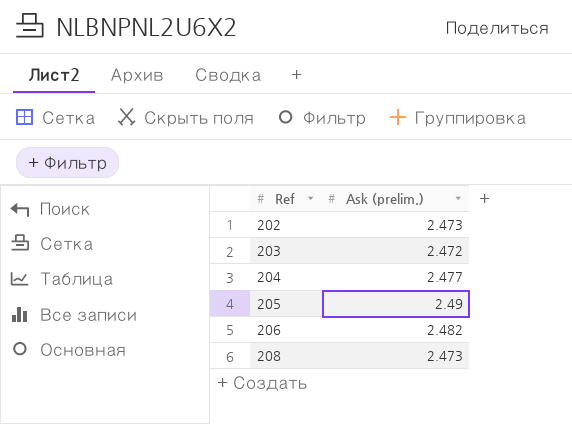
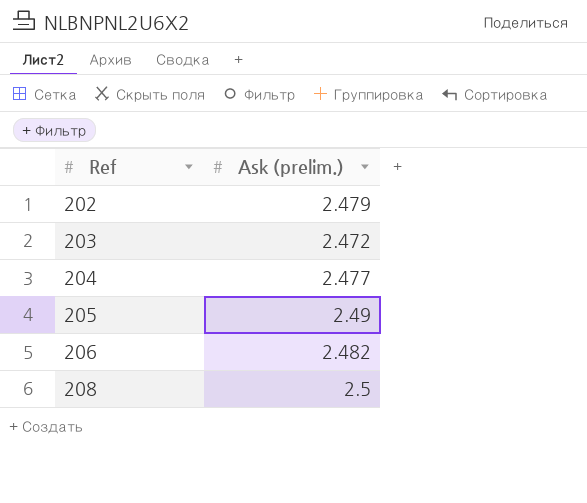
202 | Ask (prelim.): 2.473 -> 2.479
208 | Ask (prelim.): 2.473 -> 2.5

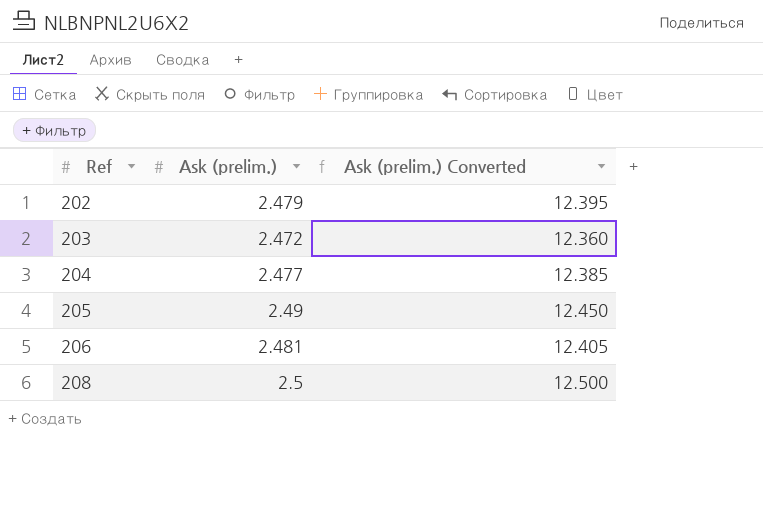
column Ask (prelim.) Converted | formula: none -> [Ask (prelim.)] * 5
206 | Ask (prelim.): 2.482 -> 2.481

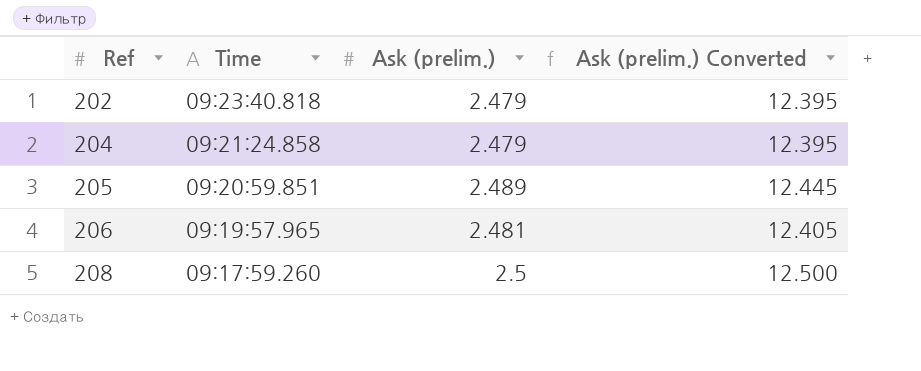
column Time | position: none -> 2
row 203: 2.472 | 12.360 -> none
204 | Ask (prelim.): 2.477 -> 2.479
204 | Ask (prelim.) Converted: 12.385 -> 12.395
205 | Ask (prelim.): 2.49 -> 2.489
205 | Ask (prelim.) Converted: 12.450 -> 12.445

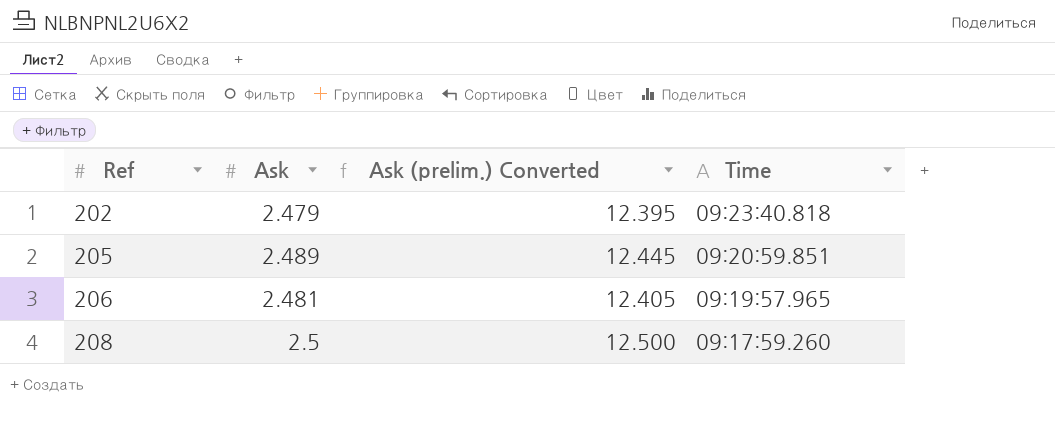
column name: Ask (prelim.) -> Ask
column Time | position: 2 -> 4
row 204: 09:21:24.858 | 2.479 | 12.395 -> none

